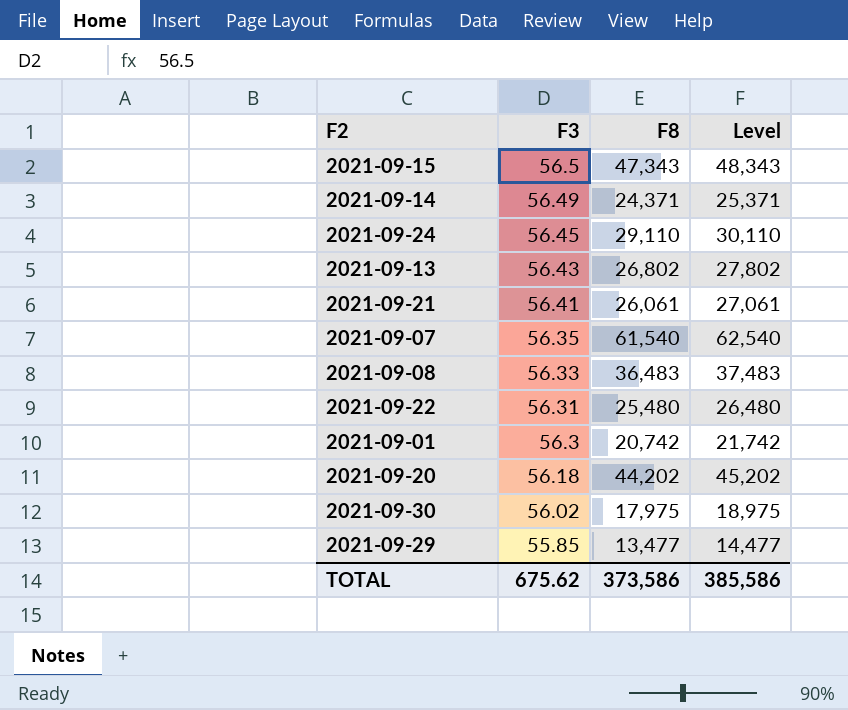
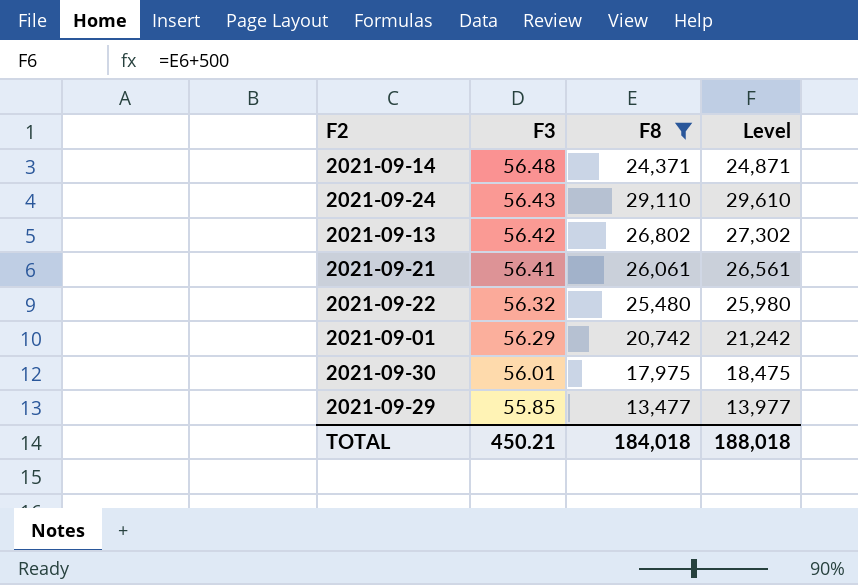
filter: none -> F8 <= 29,110
column Level | formula: [F8] + 1000 -> [F8] + 500
2021-09-14 | F3: 56.49 -> 56.48
2021-09-24 | F3: 56.45 -> 56.43
2021-09-13 | F3: 56.43 -> 56.42
2021-09-22 | F3: 56.31 -> 56.32
2021-09-01 | F3: 56.3 -> 56.29
2021-09-30 | F3: 56.02 -> 56.01
TOTAL | F3: 675.62 -> 450.21
TOTAL | F8: 373,586 -> 184,018
TOTAL | Level: 385,586 -> 188,018

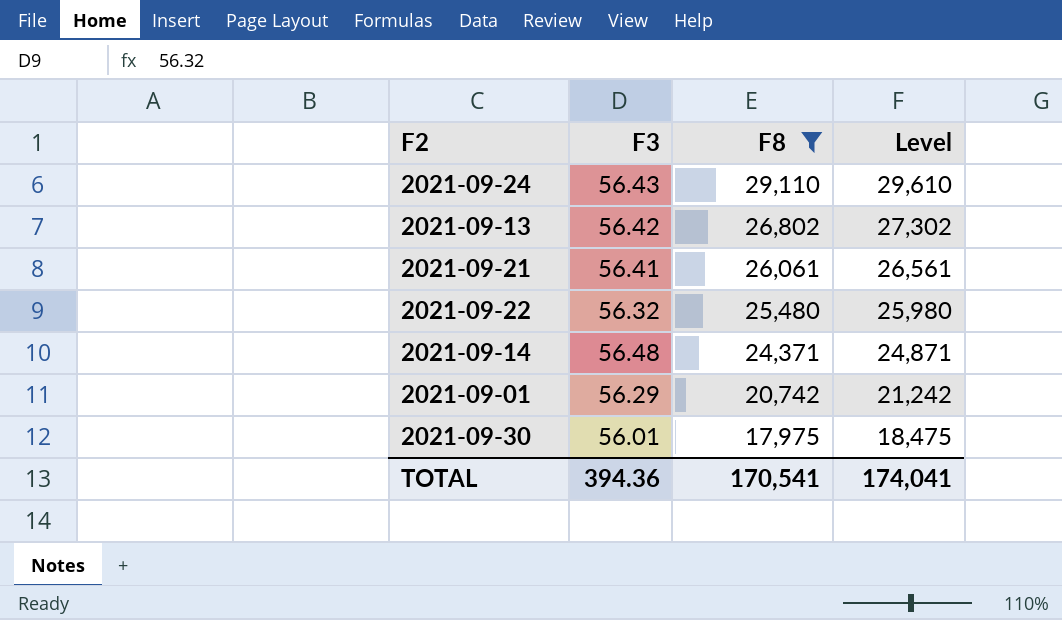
row order: F3 descending -> F8 descending
row 2021-09-29: 55.85 | 13,477 | 13,977 -> none
TOTAL | F3: 450.21 -> 394.36
TOTAL | F8: 184,018 -> 170,541
TOTAL | Level: 188,018 -> 174,041

